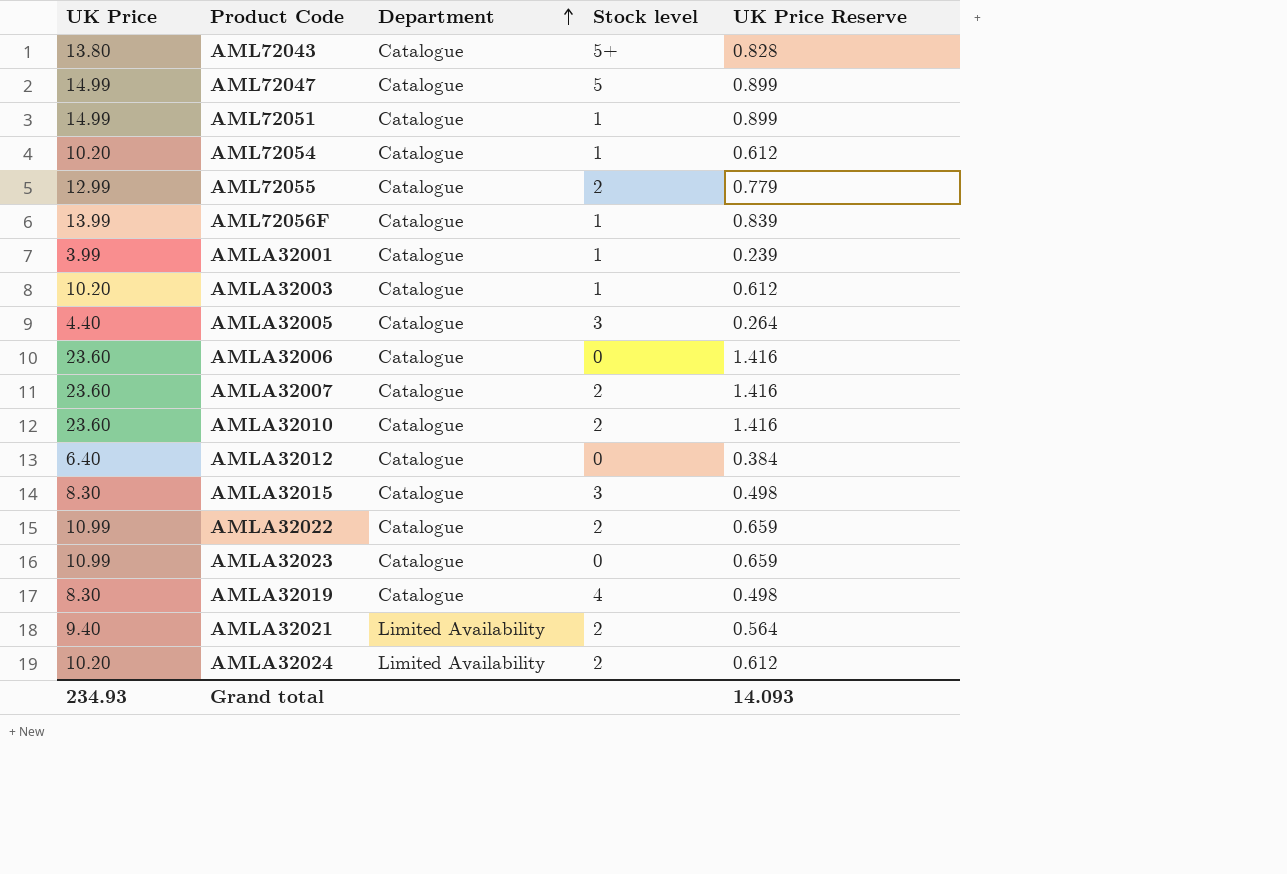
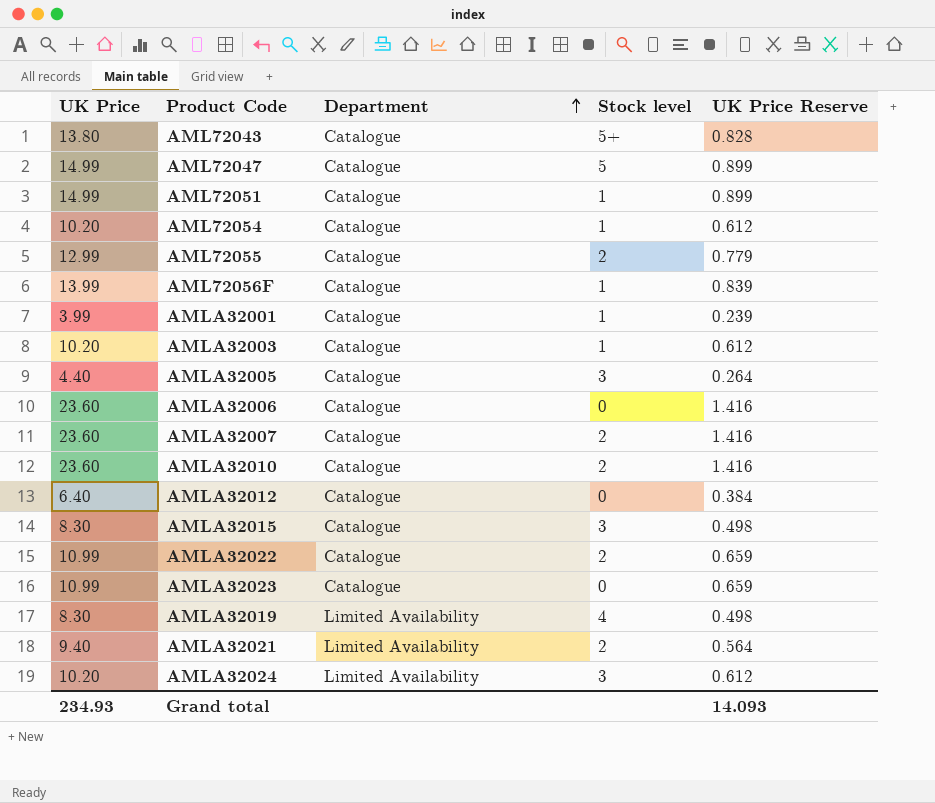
AMLA32019 | Department: Catalogue -> Limited Availability
AMLA32024 | Stock level: 2 -> 3

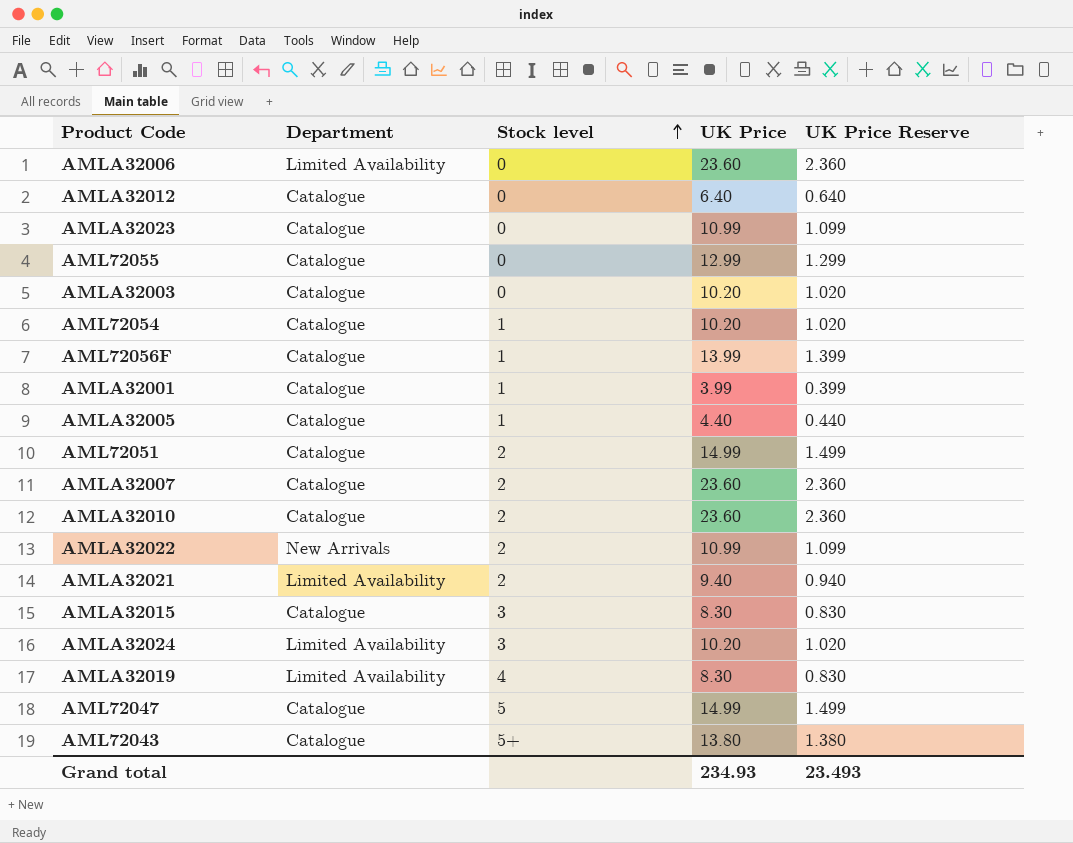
row order: Department ascending -> Stock level ascending
column UK Price | position: 1 -> 4
column UK Price Reserve | formula: [UK Price] * 0.06 -> [UK Price] * 0.1
AMLA32006 | Department: Catalogue -> Limited Availability
AML72055 | Stock level: 2 -> 0
AMLA32003 | Stock level: 1 -> 0
AMLA32005 | Stock level: 3 -> 1
AML72051 | Stock level: 1 -> 2
AMLA32022 | Department: Catalogue -> New Arrivals
Grand total | UK Price Reserve: 14.093 -> 23.493

